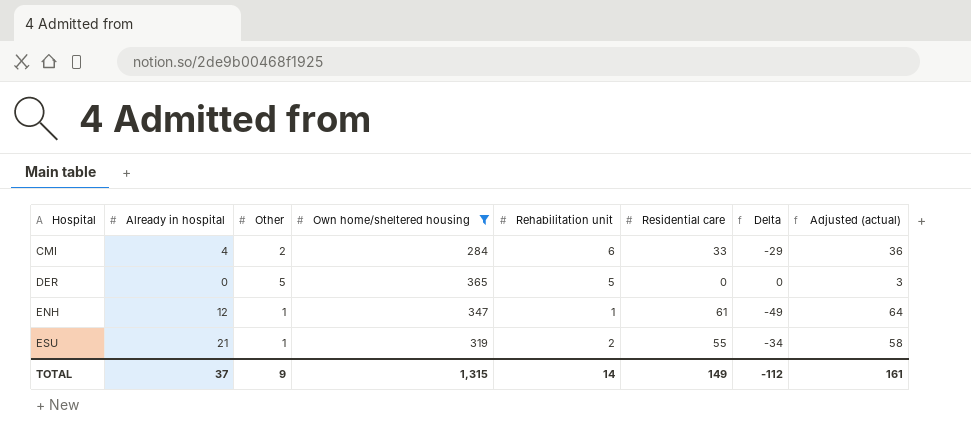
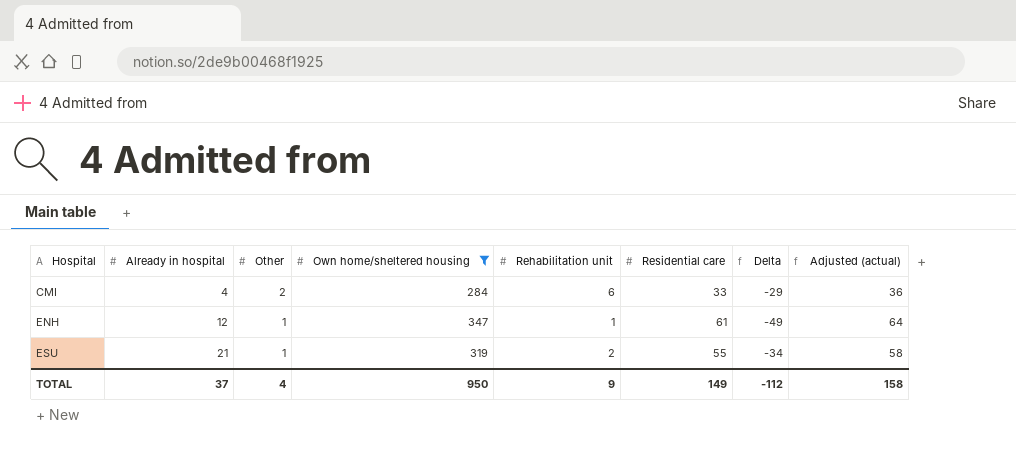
row DER: 0 | 5 | 365 | 5 | 0 | 0 | 3 -> none
TOTAL | Other: 9 -> 4
TOTAL | Own home/sheltered housing: 1,315 -> 950
TOTAL | Rehabilitation unit: 14 -> 9
TOTAL | Adjusted (actual): 161 -> 158

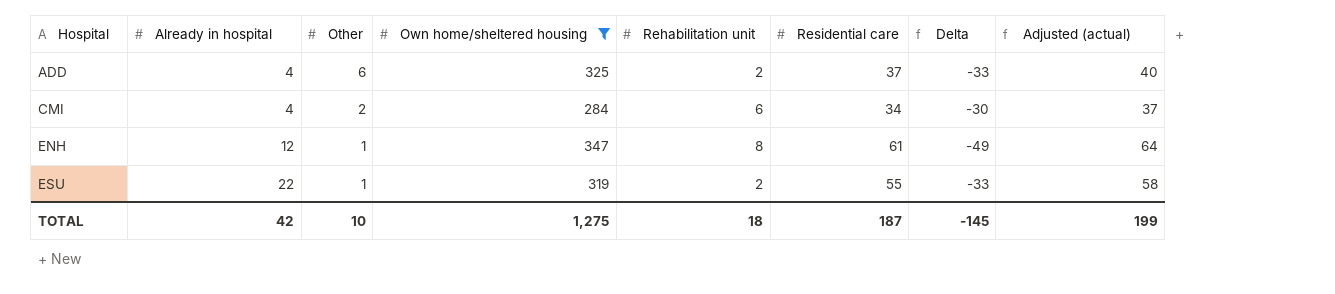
row ADD: none -> 4 | 6 | 325 | 2 | 37 | -33 | 40
CMI | Residential care: 33 -> 34
CMI | Delta: -29 -> -30
CMI | Adjusted (actual): 36 -> 37
ENH | Rehabilitation unit: 1 -> 8
ESU | Already in hospital: 21 -> 22
ESU | Delta: -34 -> -33
TOTAL | Already in hospital: 37 -> 42
TOTAL | Other: 4 -> 10
TOTAL | Own home/sheltered housing: 950 -> 1,275
TOTAL | Rehabilitation unit: 9 -> 18
TOTAL | Residential care: 149 -> 187
TOTAL | Delta: -112 -> -145
TOTAL | Adjusted (actual): 158 -> 199

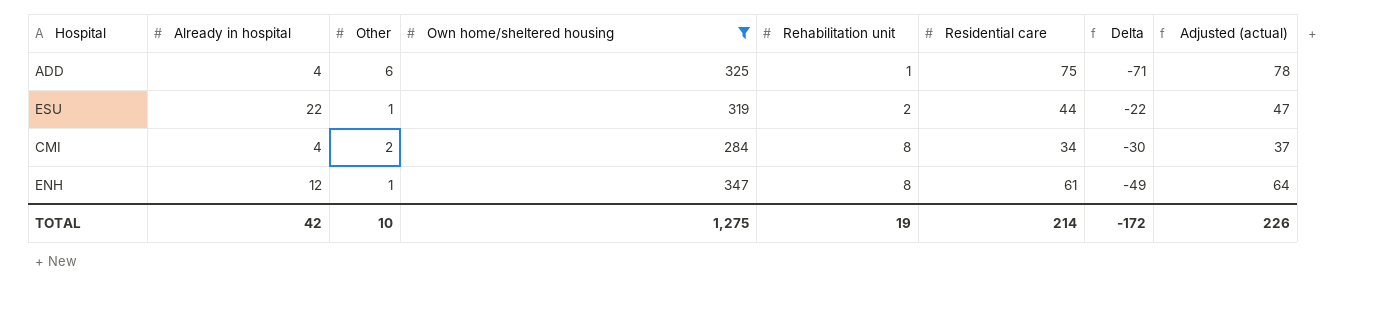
row order: Hospital ascending -> Rehabilitation unit ascending
ADD | Rehabilitation unit: 2 -> 1
ADD | Residential care: 37 -> 75
ADD | Delta: -33 -> -71
ADD | Adjusted (actual): 40 -> 78
ESU | Residential care: 55 -> 44
ESU | Delta: -33 -> -22
ESU | Adjusted (actual): 58 -> 47
CMI | Rehabilitation unit: 6 -> 8
TOTAL | Rehabilitation unit: 18 -> 19
TOTAL | Residential care: 187 -> 214
TOTAL | Delta: -145 -> -172
TOTAL | Adjusted (actual): 199 -> 226

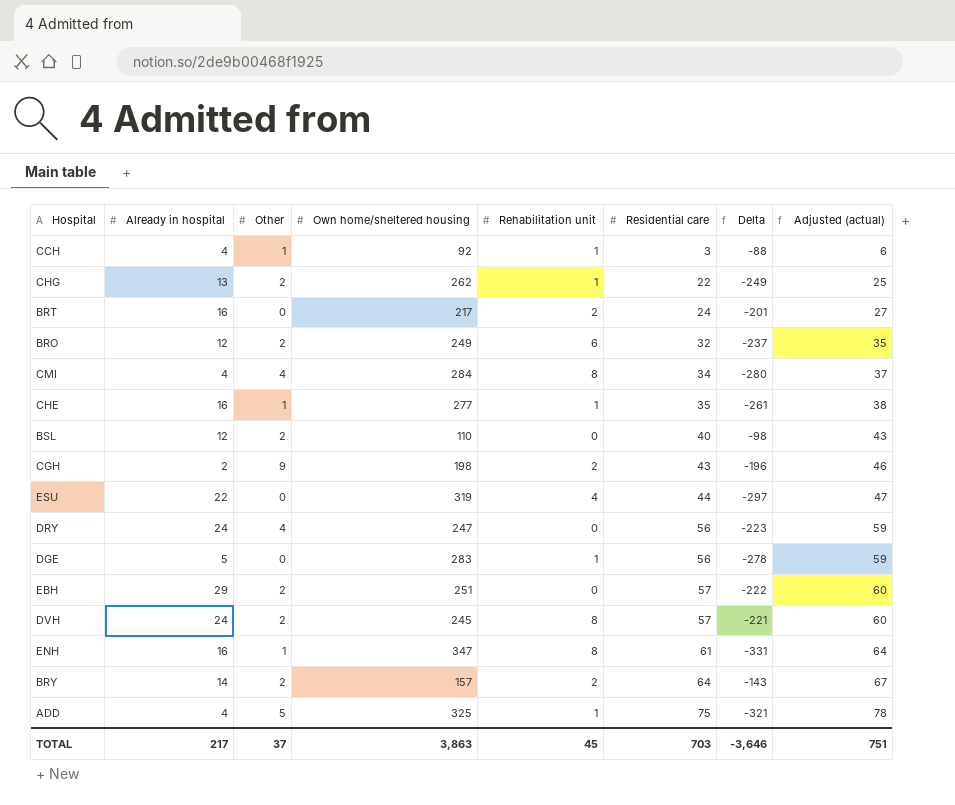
filter: Own home/sheltered housing >= 284 -> none
row order: Rehabilitation unit ascending -> Residential care ascending
column Delta | formula: [Already in hospital] - [Residential care] -> [Already in hospital] - [Own home/sheltered housing]
CMI | Other: 2 -> 4
ESU | Other: 1 -> 0
ESU | Rehabilitation unit: 2 -> 4
ENH | Already in hospital: 12 -> 16
ADD | Other: 6 -> 5
TOTAL | Already in hospital: 42 -> 217
TOTAL | Other: 10 -> 37
TOTAL | Own home/sheltered housing: 1,275 -> 3,863
TOTAL | Rehabilitation unit: 19 -> 45
TOTAL | Residential care: 214 -> 703
TOTAL | Delta: -172 -> -3,646
TOTAL | Adjusted (actual): 226 -> 751

